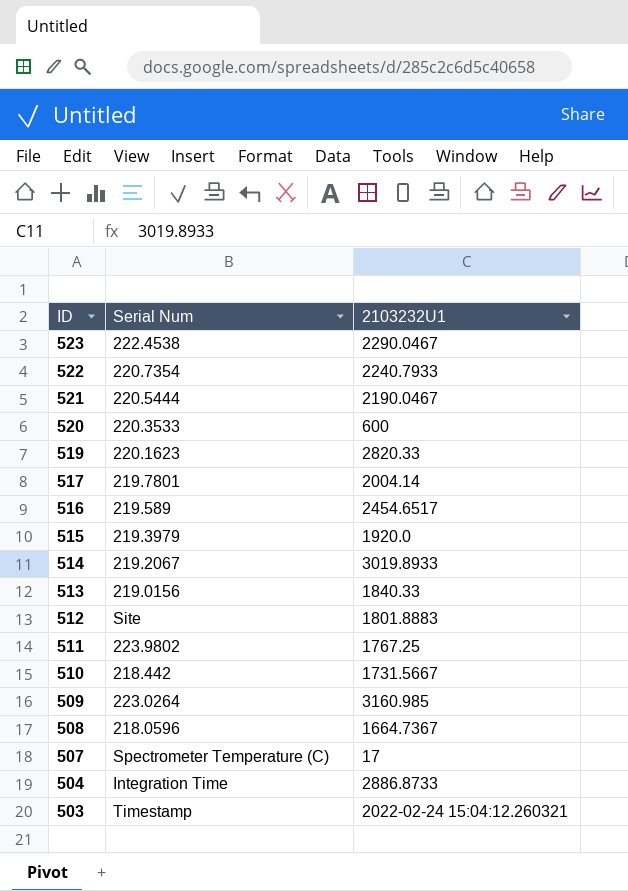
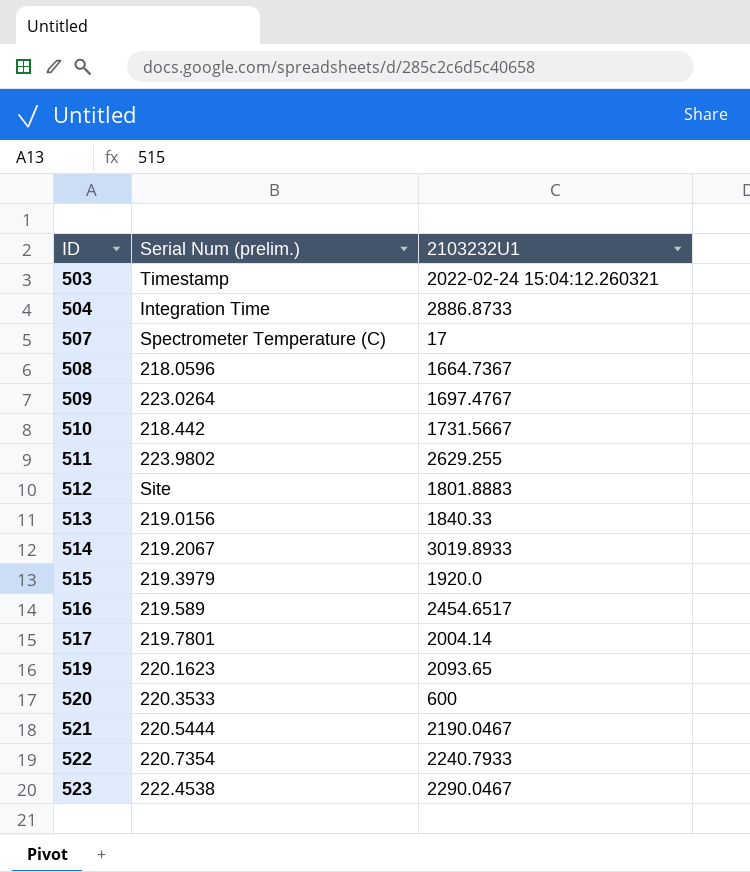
row order: ID descending -> ID ascending
column name: Serial Num -> Serial Num (prelim.)
509 | 2103232U1: 3160.985 -> 1697.4767
511 | 2103232U1: 1767.25 -> 2629.255
519 | 2103232U1: 2820.33 -> 2093.65

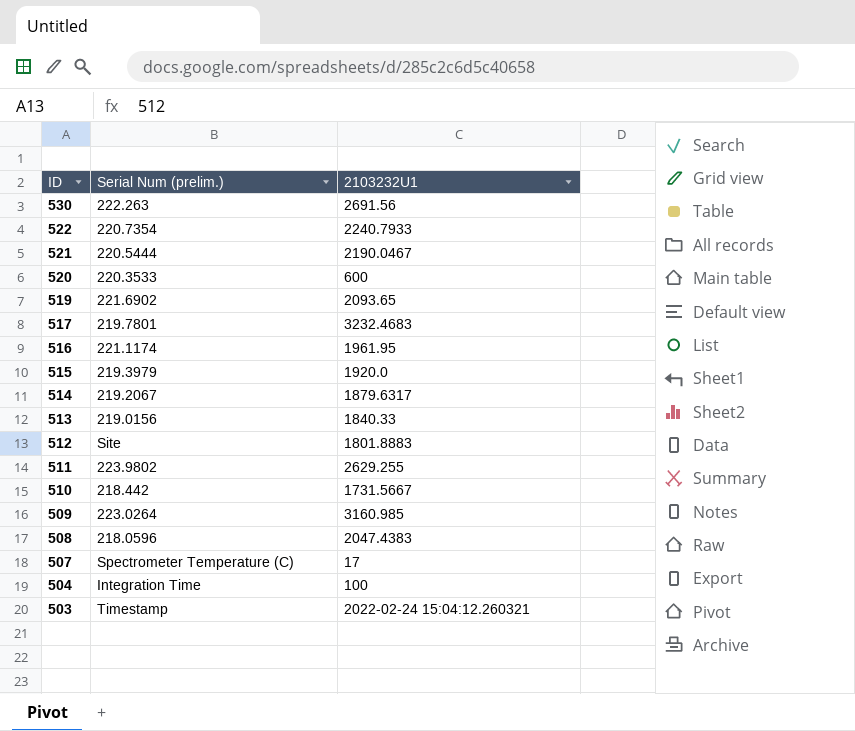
row order: ID ascending -> ID descending
row 523: 222.4538 | 2290.0467 -> none
row 530: none -> 222.263 | 2691.56
519 | Serial Num (prelim.): 220.1623 -> 221.6902
517 | 2103232U1: 2004.14 -> 3232.4683
516 | Serial Num (prelim.): 219.589 -> 221.1174
516 | 2103232U1: 2454.6517 -> 1961.95
514 | 2103232U1: 3019.8933 -> 1879.6317
509 | 2103232U1: 1697.4767 -> 3160.985
508 | 2103232U1: 1664.7367 -> 2047.4383
504 | 2103232U1: 2886.8733 -> 100

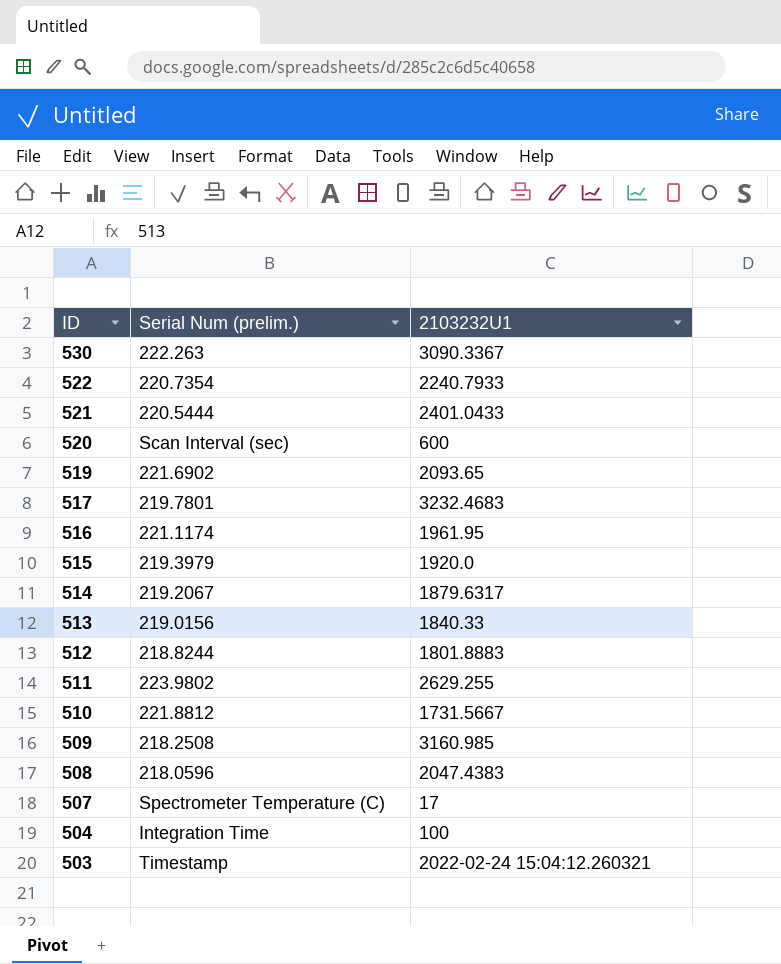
530 | 2103232U1: 2691.56 -> 3090.3367
521 | 2103232U1: 2190.0467 -> 2401.0433
520 | Serial Num (prelim.): 220.3533 -> Scan Interval (sec)
512 | Serial Num (prelim.): Site -> 218.8244
510 | Serial Num (prelim.): 218.442 -> 221.8812
509 | Serial Num (prelim.): 223.0264 -> 218.2508

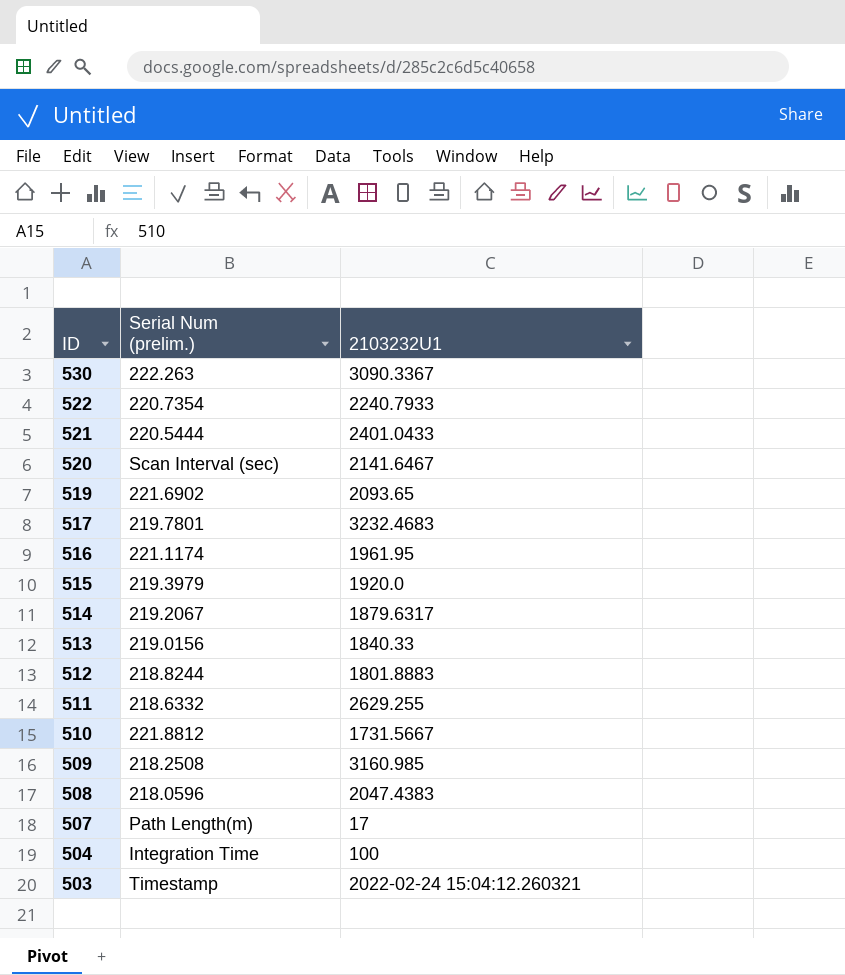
520 | 2103232U1: 600 -> 2141.6467
511 | Serial Num (prelim.): 223.9802 -> 218.6332
507 | Serial Num (prelim.): Spectrometer Temperature (C) -> Path Length(m)

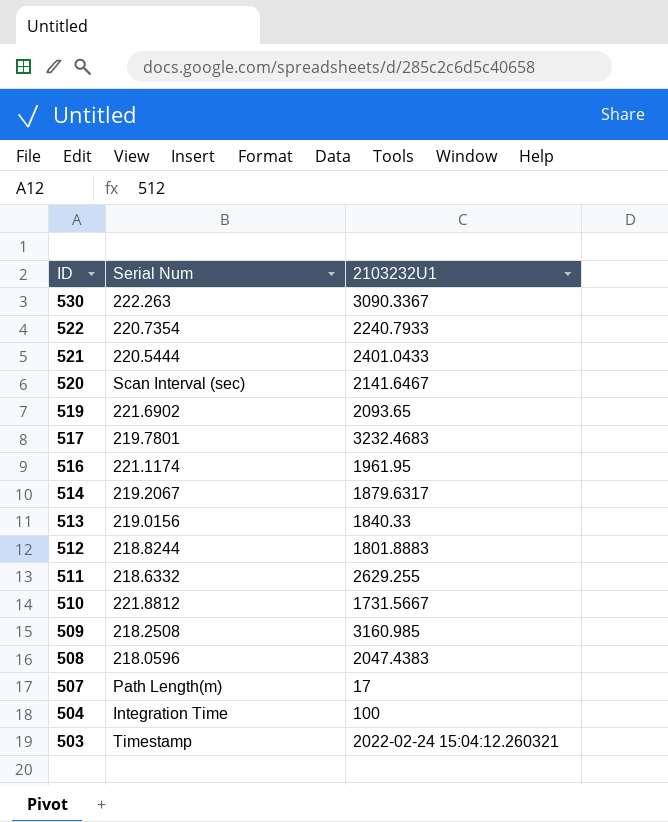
column name: Serial Num (prelim.) -> Serial Num
row 515: 219.3979 | 1920.0 -> none

